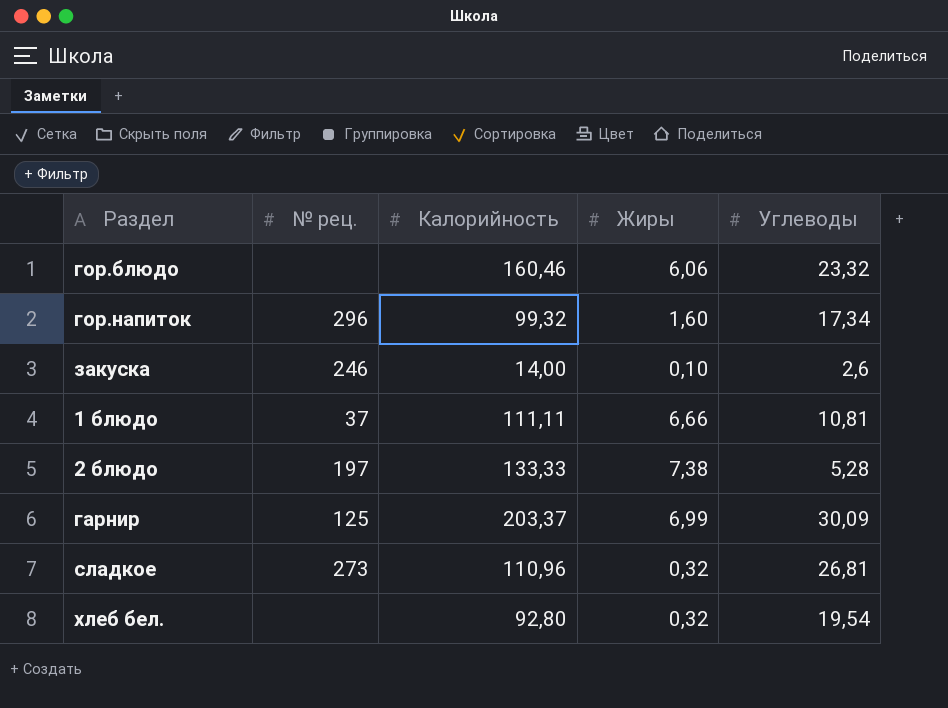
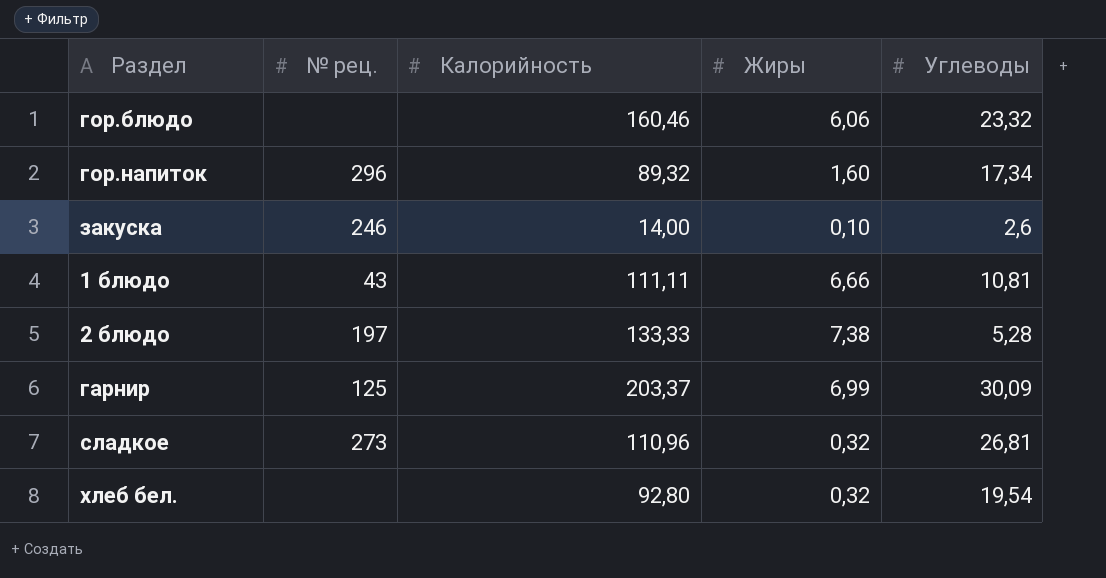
гор.напиток | Калорийность: 99,32 -> 89,32
1 блюдо | № рец.: 37 -> 43

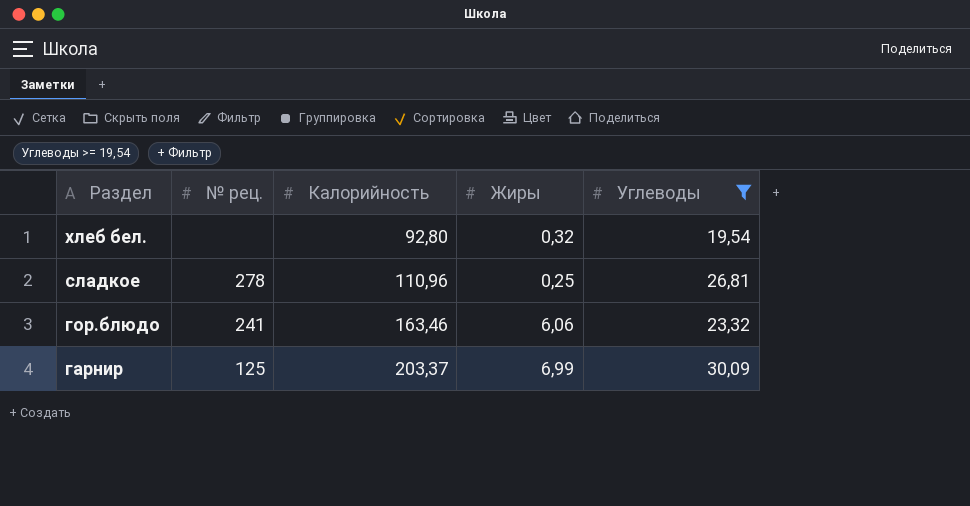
filter: none -> Углеводы >= 19,54
row order: none -> Раздел descending
сладкое | № рец.: 273 -> 278
сладкое | Жиры: 0,32 -> 0,25
гор.блюдо | № рец.: none -> 241
гор.блюдо | Калорийность: 160,46 -> 163,46

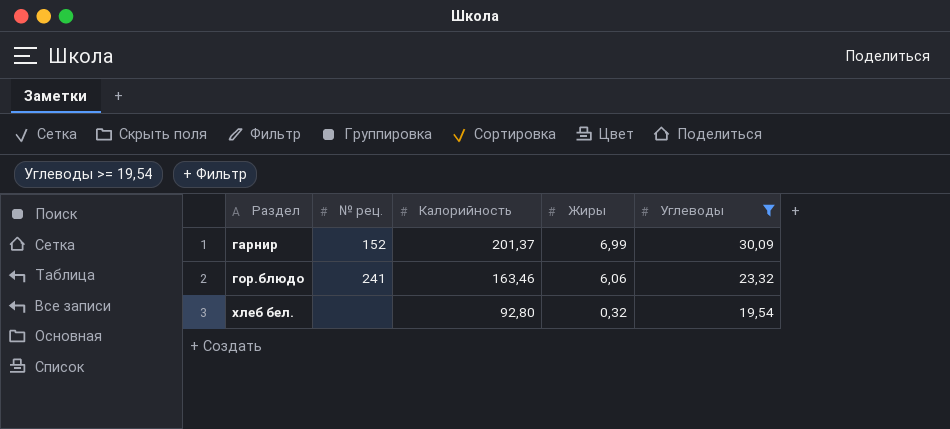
row order: Раздел descending -> Раздел ascending
row сладкое: 278 | 110,96 | 0,25 | 26,81 -> none
гарнир | № рец.: 125 -> 152
гарнир | Калорийность: 203,37 -> 201,37

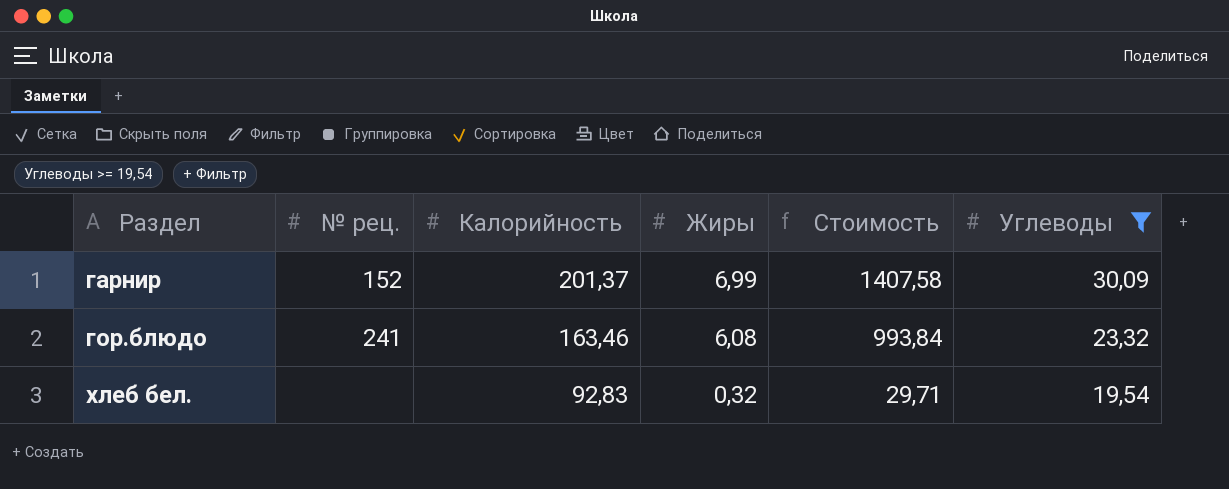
column Стоимость | formula: none -> [Калорийность] * [Жиры]
гор.блюдо | Жиры: 6,06 -> 6,08
хлеб бел. | Калорийность: 92,80 -> 92,83

